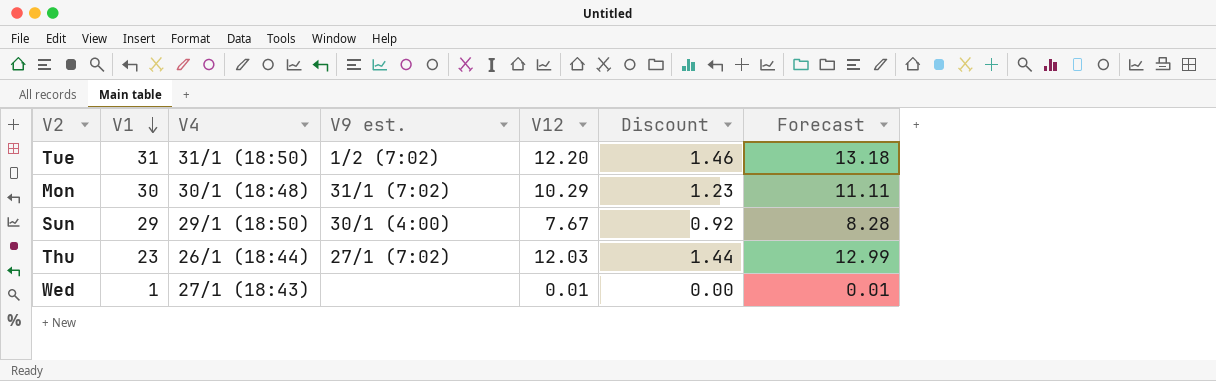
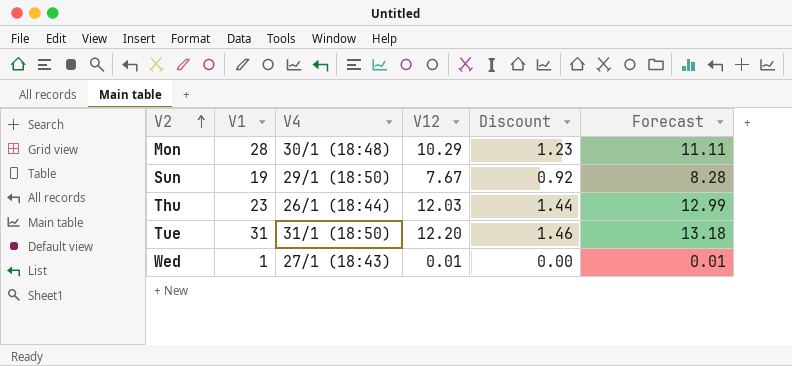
row order: V1 descending -> V2 ascending
column V9 est. | position: 4 -> none
Mon | V1: 30 -> 28
Sun | V1: 29 -> 19

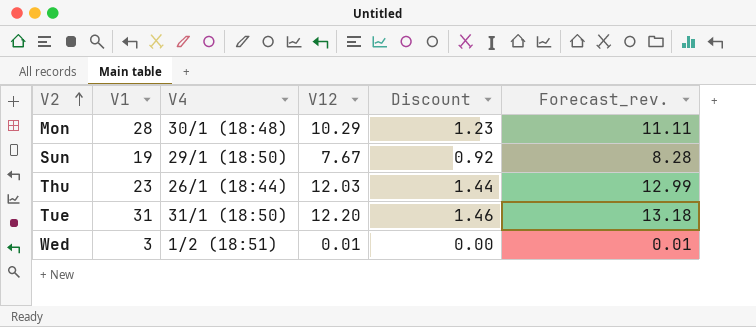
column name: Forecast -> Forecast_rev.
Wed | V1: 1 -> 3
Wed | V4: 27/1 (18:43) -> 1/2 (18:51)

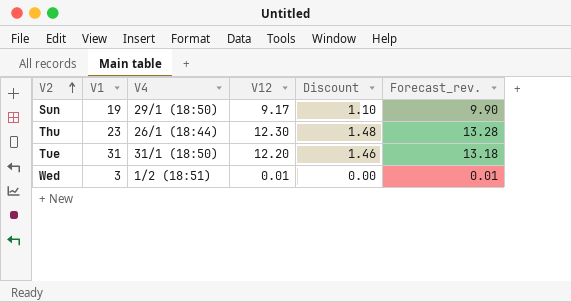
row Mon: 28 | 30/1 (18:48) | 10.29 | 1.23 | 11.11 -> none
Sun | V12: 7.67 -> 9.17
Sun | Discount: 0.92 -> 1.10
Sun | Forecast_rev.: 8.28 -> 9.90
Thu | V12: 12.03 -> 12.30
Thu | Discount: 1.44 -> 1.48
Thu | Forecast_rev.: 12.99 -> 13.28

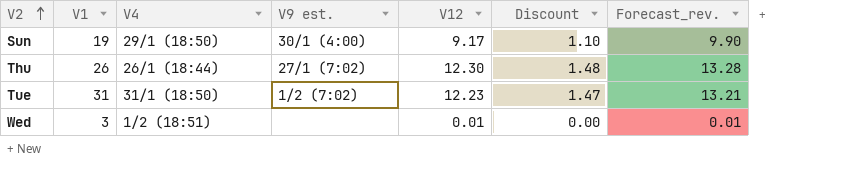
column V9 est. | position: none -> 4
Thu | V1: 23 -> 26
Tue | V12: 12.20 -> 12.23
Tue | Discount: 1.46 -> 1.47
Tue | Forecast_rev.: 13.18 -> 13.21

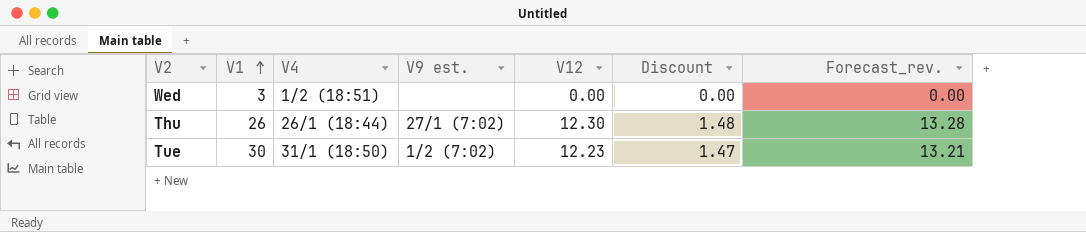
row order: V2 ascending -> V1 ascending
row Sun: 19 | 29/1 (18:50) | 30/1 (4:00) | 9.17 | 1.10 | 9.90 -> none
Wed | V12: 0.01 -> 0.00
Wed | Forecast_rev.: 0.01 -> 0.00
Tue | V1: 31 -> 30

